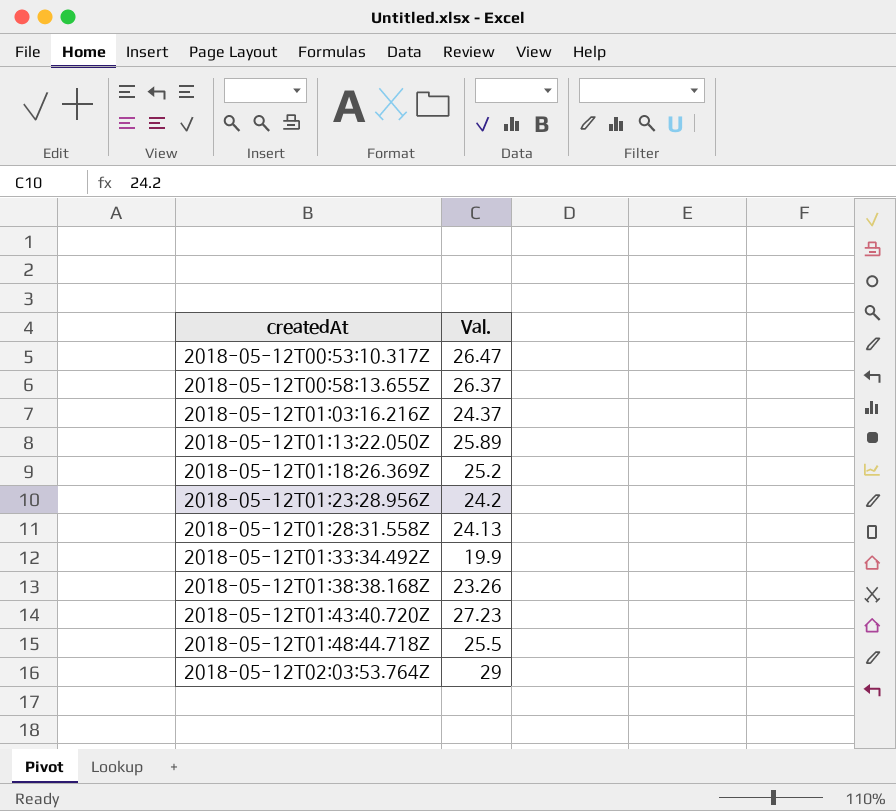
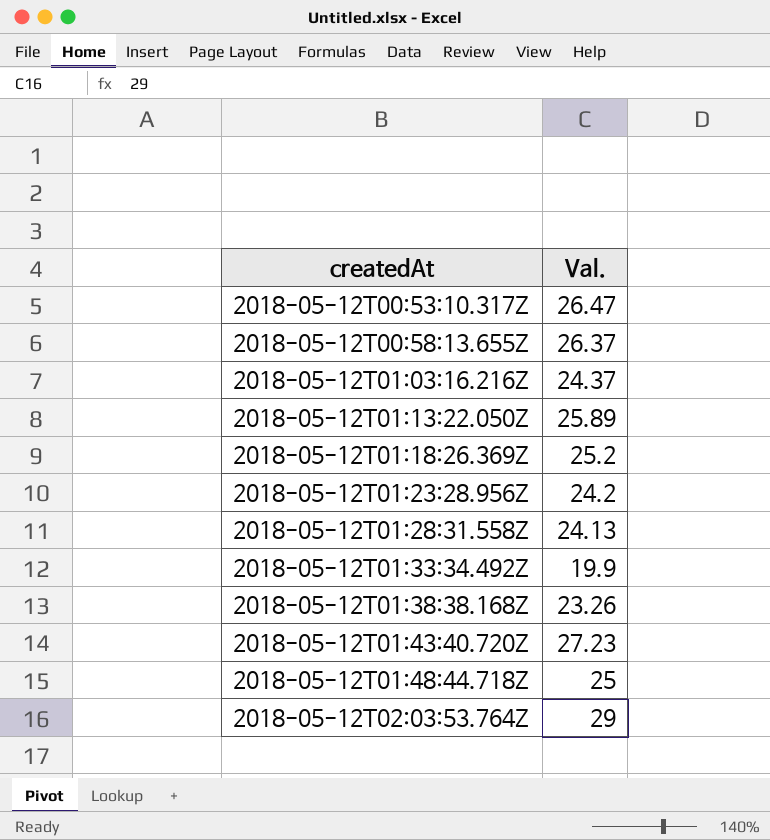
2018-05-12T01:48:44.718Z | Val.: 25.5 -> 25

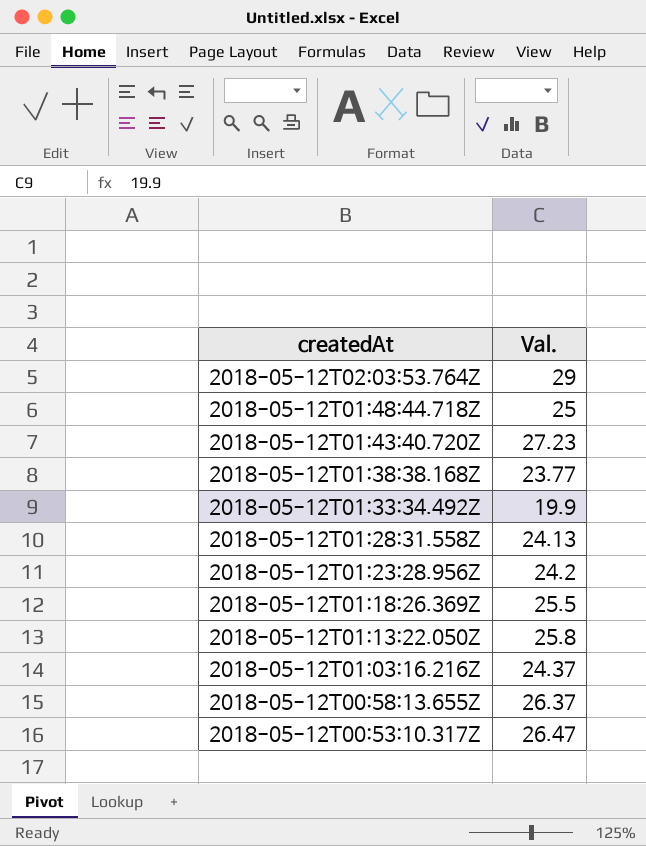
row order: createdAt ascending -> createdAt descending
2018-05-12T01:38:38.168Z | Val.: 23.26 -> 23.77
2018-05-12T01:18:26.369Z | Val.: 25.2 -> 25.5
2018-05-12T01:13:22.050Z | Val.: 25.89 -> 25.8

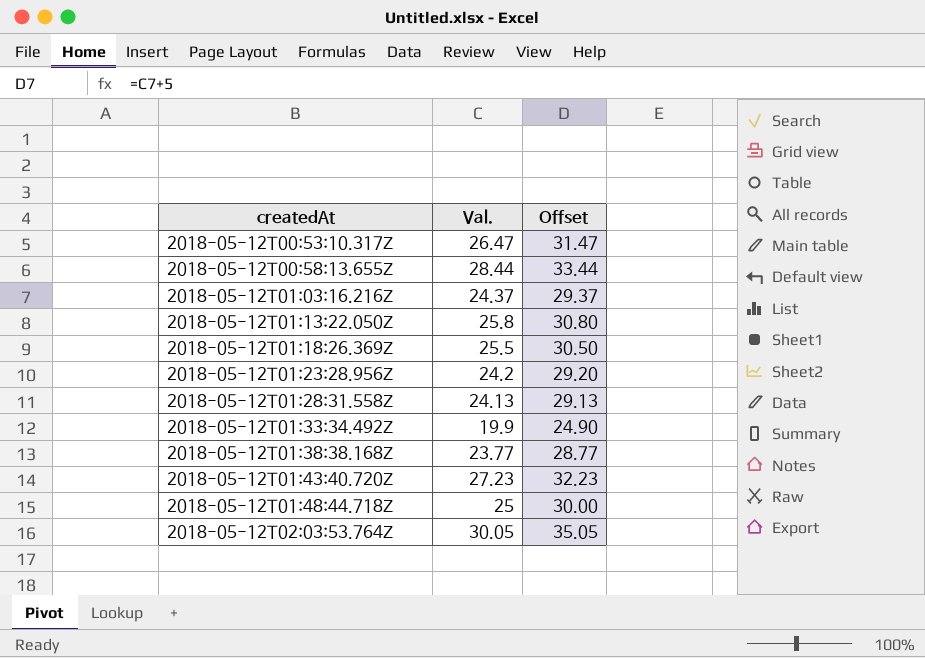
row order: createdAt descending -> createdAt ascending
column Offset | formula: none -> [Val.] + 5
2018-05-12T00:58:13.655Z | Val.: 26.37 -> 28.44
2018-05-12T02:03:53.764Z | Val.: 29 -> 30.05

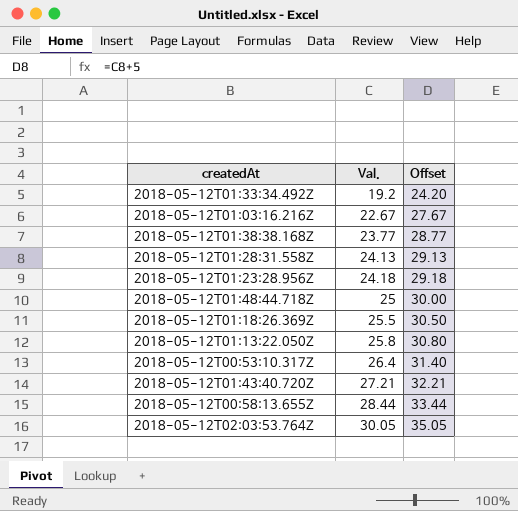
row order: createdAt ascending -> Val. ascending
2018-05-12T01:33:34.492Z | Val.: 19.9 -> 19.2
2018-05-12T01:33:34.492Z | Offset: 24.90 -> 24.20
2018-05-12T01:03:16.216Z | Val.: 24.37 -> 22.67
2018-05-12T01:03:16.216Z | Offset: 29.37 -> 27.67
2018-05-12T01:23:28.956Z | Val.: 24.2 -> 24.18
2018-05-12T01:23:28.956Z | Offset: 29.20 -> 29.18
2018-05-12T00:53:10.317Z | Val.: 26.47 -> 26.4
2018-05-12T00:53:10.317Z | Offset: 31.47 -> 31.40
2018-05-12T01:43:40.720Z | Val.: 27.23 -> 27.21
2018-05-12T01:43:40.720Z | Offset: 32.23 -> 32.21

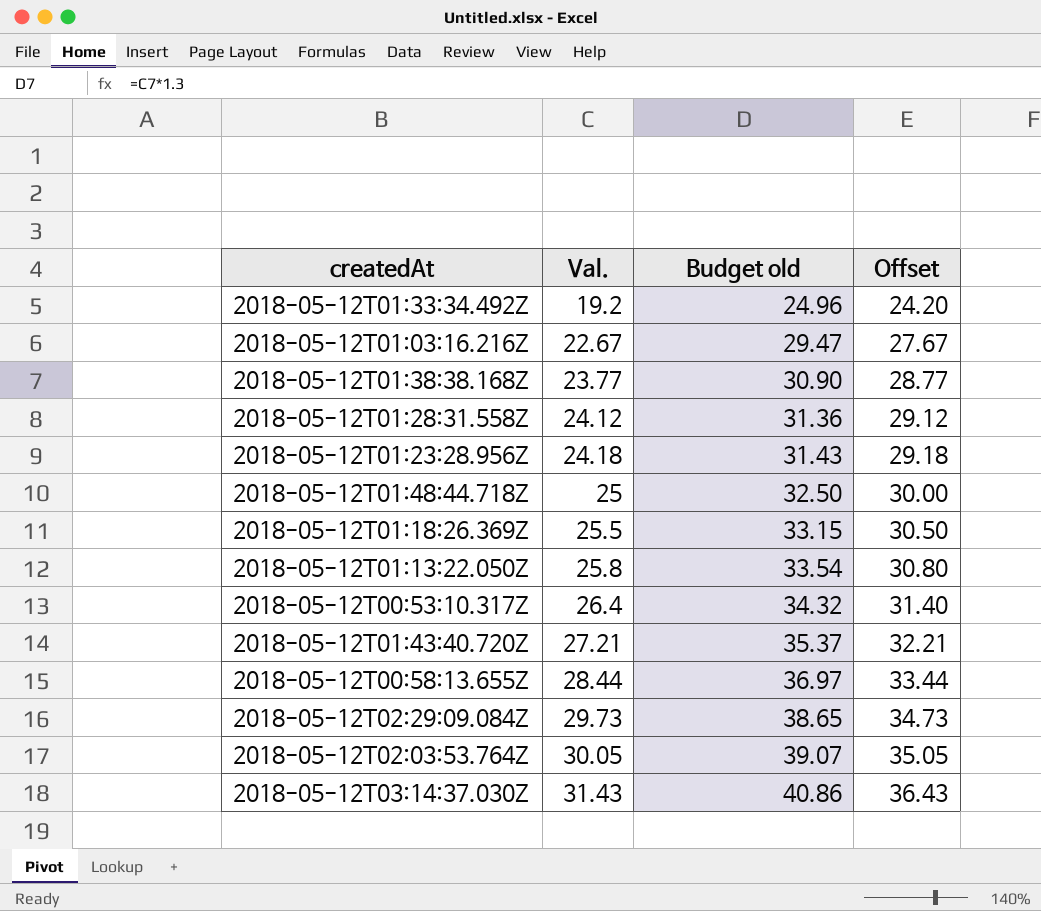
column Budget old | formula: none -> [Val.] * 1.3
2018-05-12T01:28:31.558Z | Val.: 24.13 -> 24.12
2018-05-12T01:28:31.558Z | Offset: 29.13 -> 29.12
row 2018-05-12T02:29:09.084Z: none -> 29.73 | 38.65 | 34.73
row 2018-05-12T03:14:37.030Z: none -> 31.43 | 40.86 | 36.43

